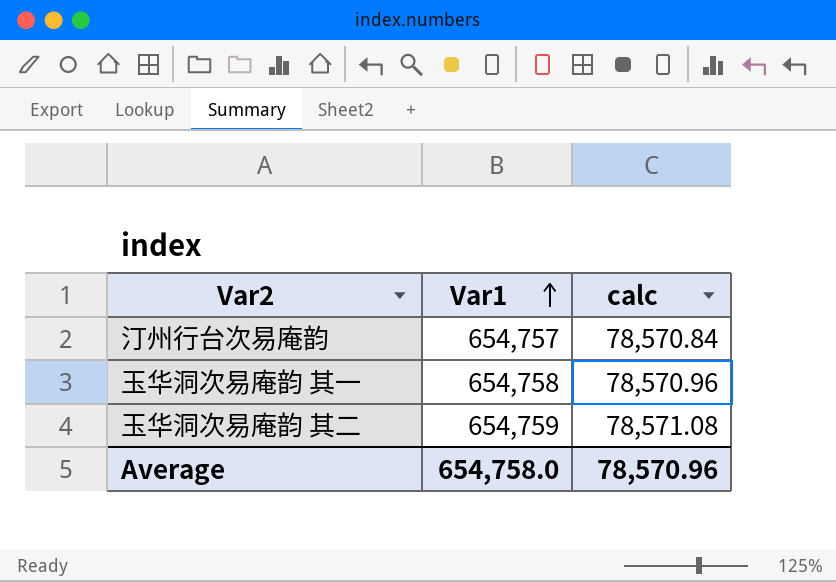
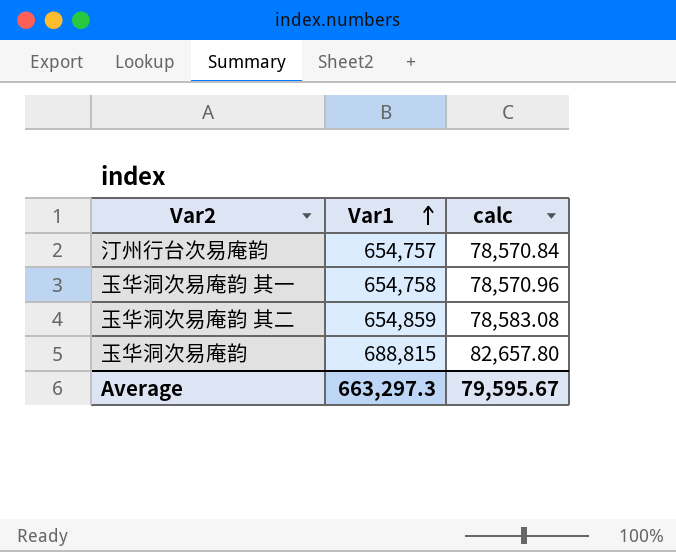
玉华洞次易庵韵 其二 | Var1: 654,759 -> 654,859
玉华洞次易庵韵 其二 | calc: 78,571.08 -> 78,583.08
row 玉华洞次易庵韵: none -> 688,815 | 82,657.80
Average | Var1: 654,758.0 -> 663,297.3
Average | calc: 78,570.96 -> 79,595.67

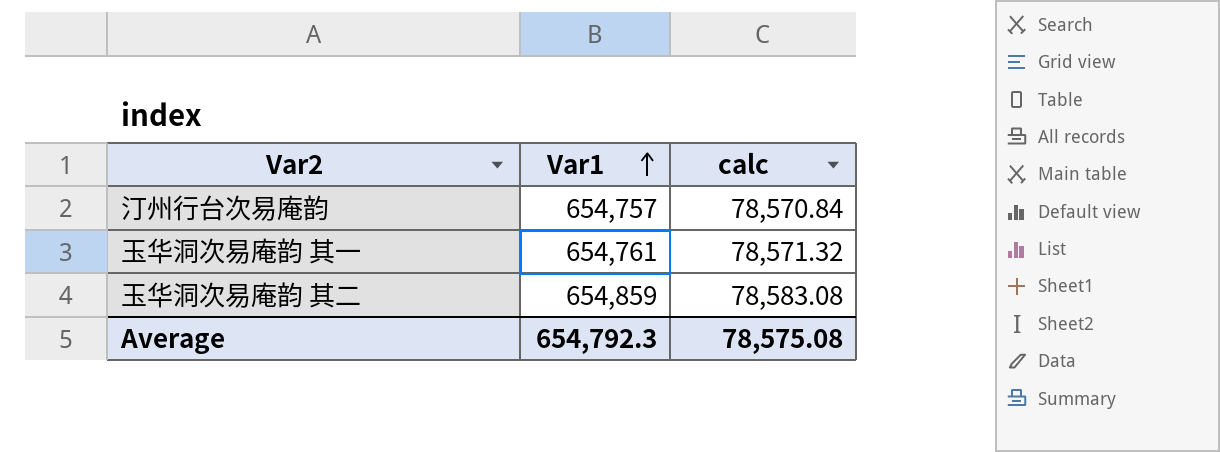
row 玉华洞次易庵韵: 688,815 | 82,657.80 -> none
玉华洞次易庵韵 其一 | Var1: 654,758 -> 654,761
玉华洞次易庵韵 其一 | calc: 78,570.96 -> 78,571.32
Average | Var1: 663,297.3 -> 654,792.3
Average | calc: 79,595.67 -> 78,575.08

